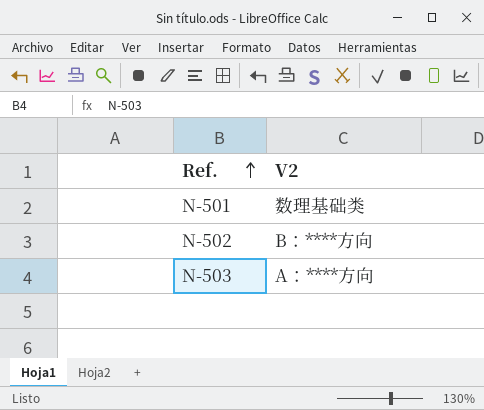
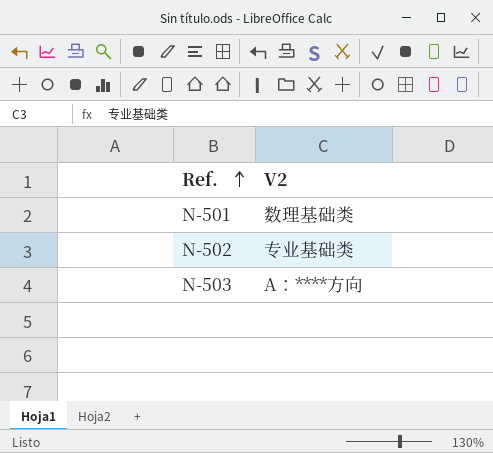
N-502 | V2: B：****方向 -> 专业基础类

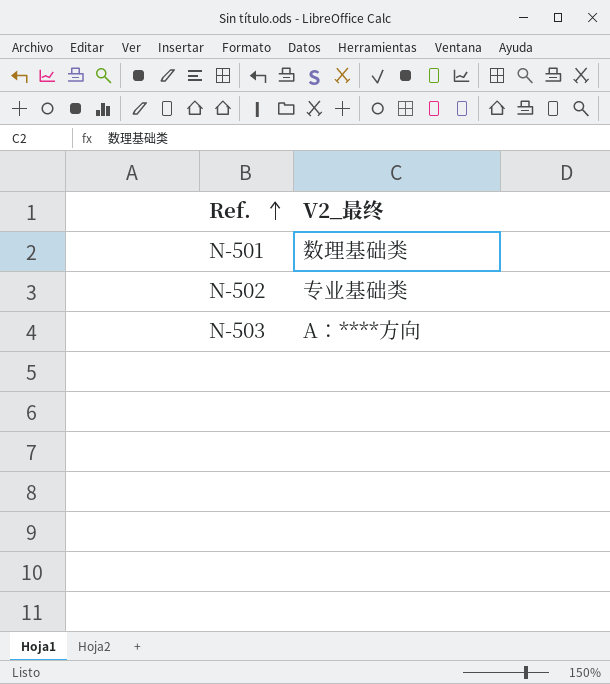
column name: V2 -> V2_最终

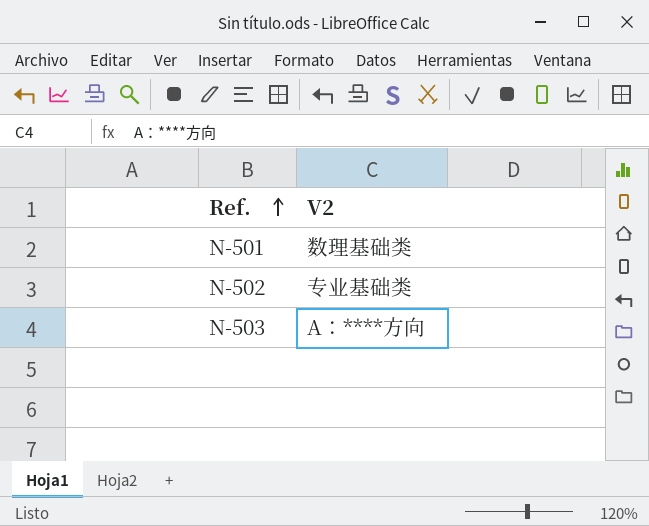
column name: V2_最终 -> V2

